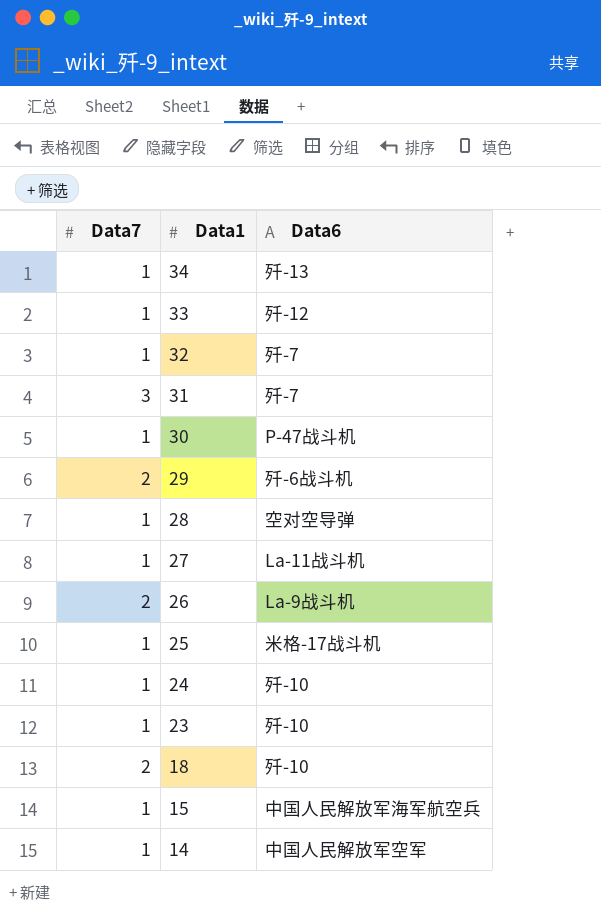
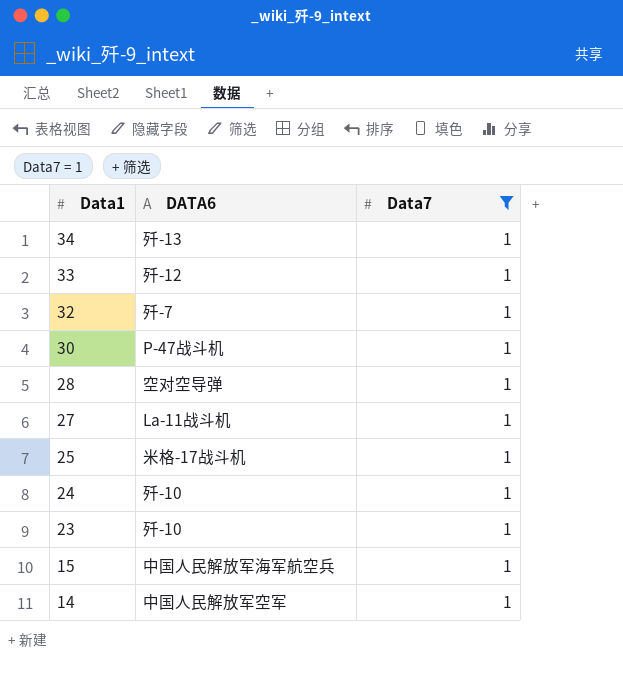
filter: none -> Data7 = 1
column name: Data6 -> DATA6
column Data7 | position: 1 -> 3

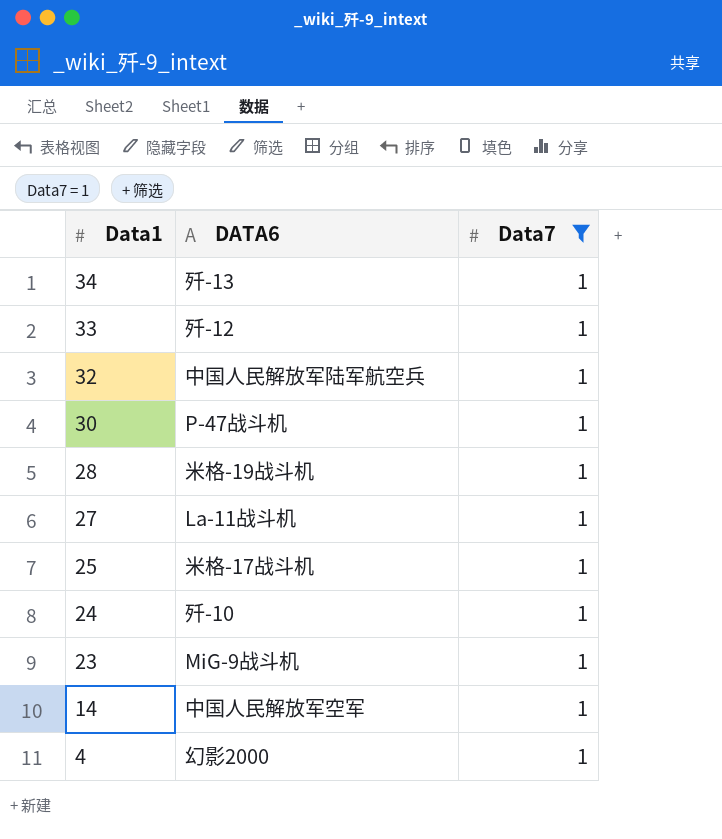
row 15: 中国人民解放军海军航空兵 | 1 -> none
32 | DATA6: 歼-7 -> 中国人民解放军陆军航空兵
28 | DATA6: 空对空导弹 -> 米格-19战斗机
23 | DATA6: 歼-10 -> MiG-9战斗机
row 4: none -> 幻影2000 | 1

